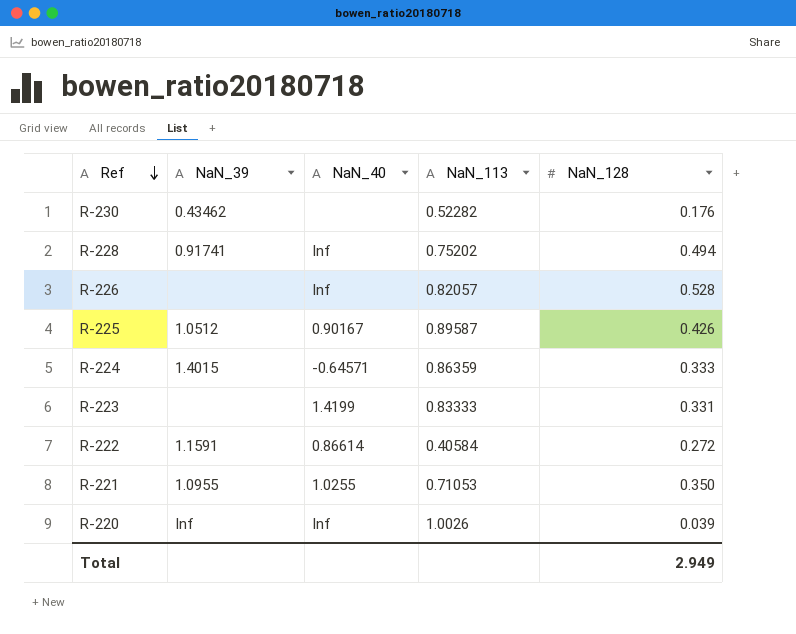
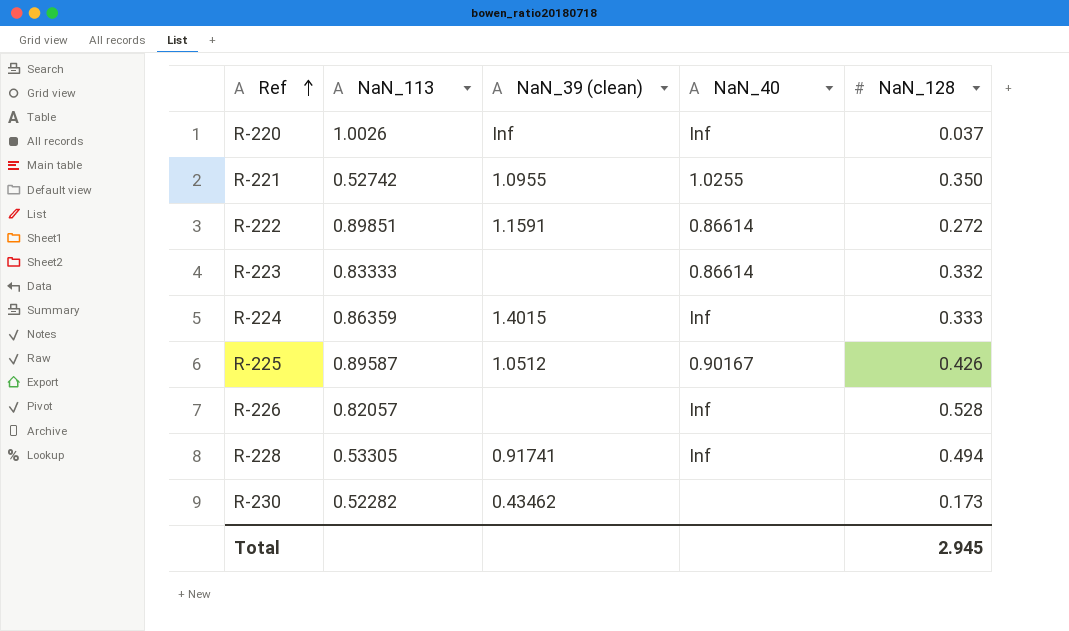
row order: Ref descending -> Ref ascending
column NaN_113 | position: 4 -> 2
column name: NaN_39 -> NaN_39 (clean)
R-220 | NaN_128: 0.039 -> 0.037
R-221 | NaN_113: 0.71053 -> 0.52742
R-222 | NaN_113: 0.40584 -> 0.89851
R-223 | NaN_40: 1.4199 -> 0.86614
R-223 | NaN_128: 0.331 -> 0.332
R-224 | NaN_40: -0.64571 -> Inf
R-228 | NaN_113: 0.75202 -> 0.53305
R-230 | NaN_128: 0.176 -> 0.173
Total | NaN_128: 2.949 -> 2.945

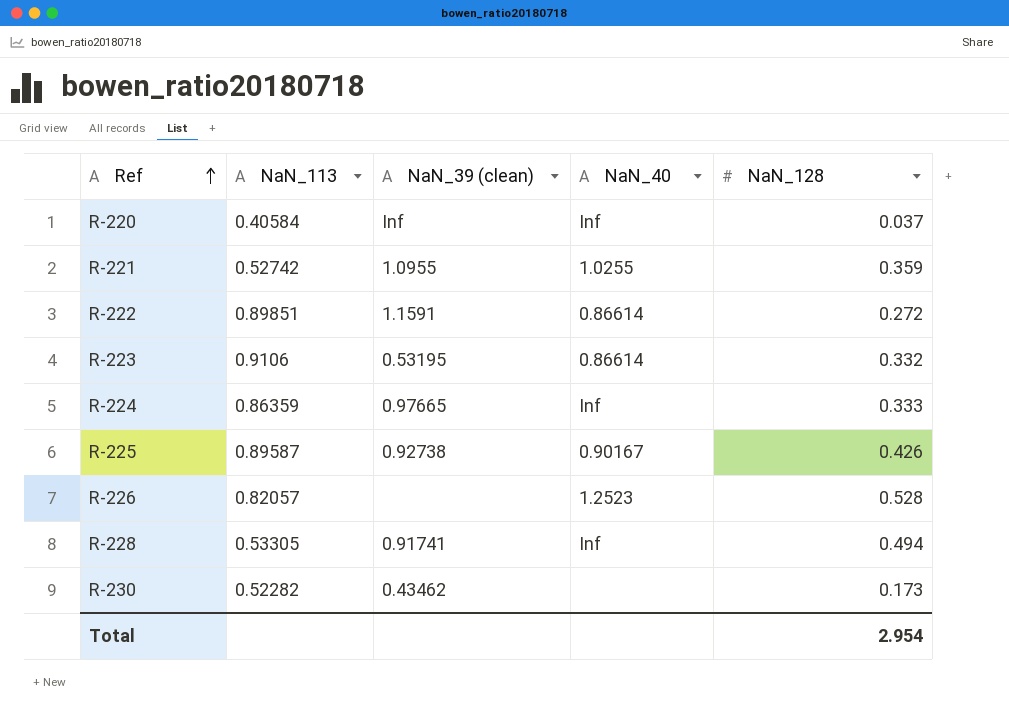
R-220 | NaN_113: 1.0026 -> 0.40584
R-221 | NaN_128: 0.350 -> 0.359
R-223 | NaN_113: 0.83333 -> 0.9106
R-223 | NaN_39 (clean): none -> 0.53195
R-224 | NaN_39 (clean): 1.4015 -> 0.97665
R-225 | NaN_39 (clean): 1.0512 -> 0.92738
R-226 | NaN_40: Inf -> 1.2523
Total | NaN_128: 2.945 -> 2.954

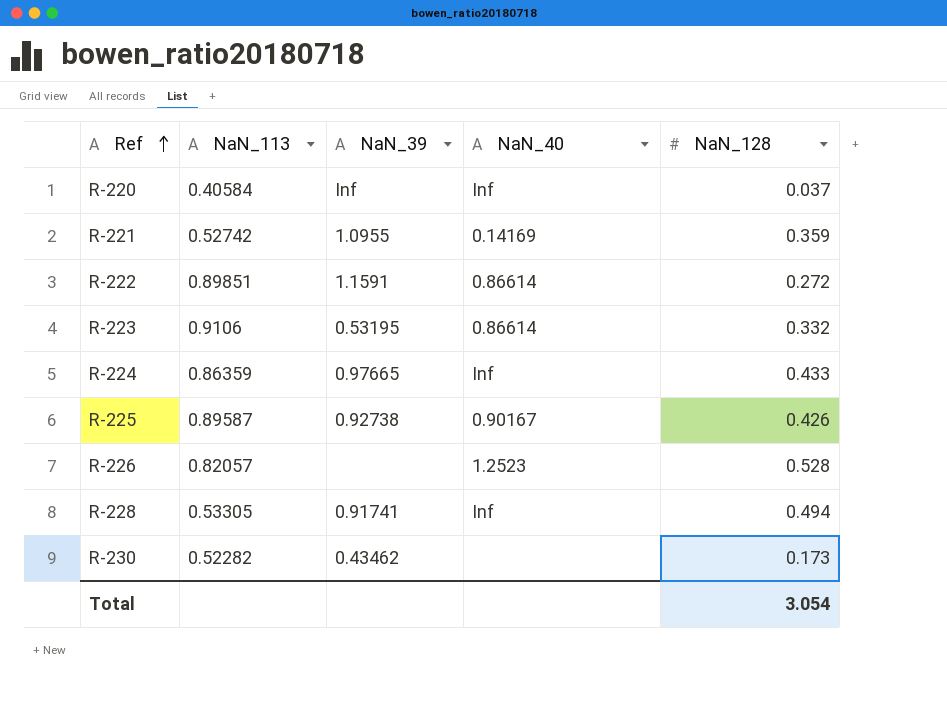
column name: NaN_39 (clean) -> NaN_39
R-221 | NaN_40: 1.0255 -> 0.14169
R-224 | NaN_128: 0.333 -> 0.433
Total | NaN_128: 2.954 -> 3.054

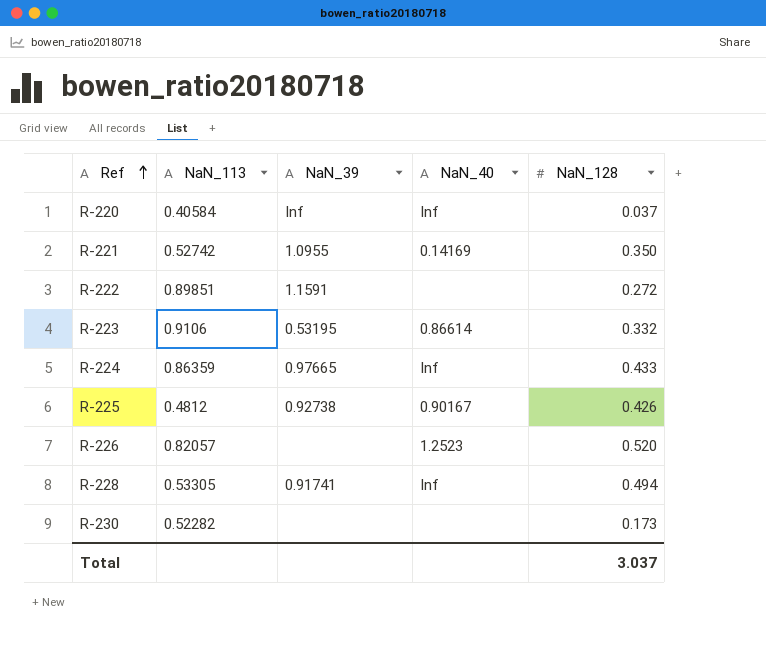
R-221 | NaN_128: 0.359 -> 0.350
R-222 | NaN_40: 0.86614 -> none
R-225 | NaN_113: 0.89587 -> 0.4812
R-226 | NaN_128: 0.528 -> 0.520
R-230 | NaN_39: 0.43462 -> none
Total | NaN_128: 3.054 -> 3.037

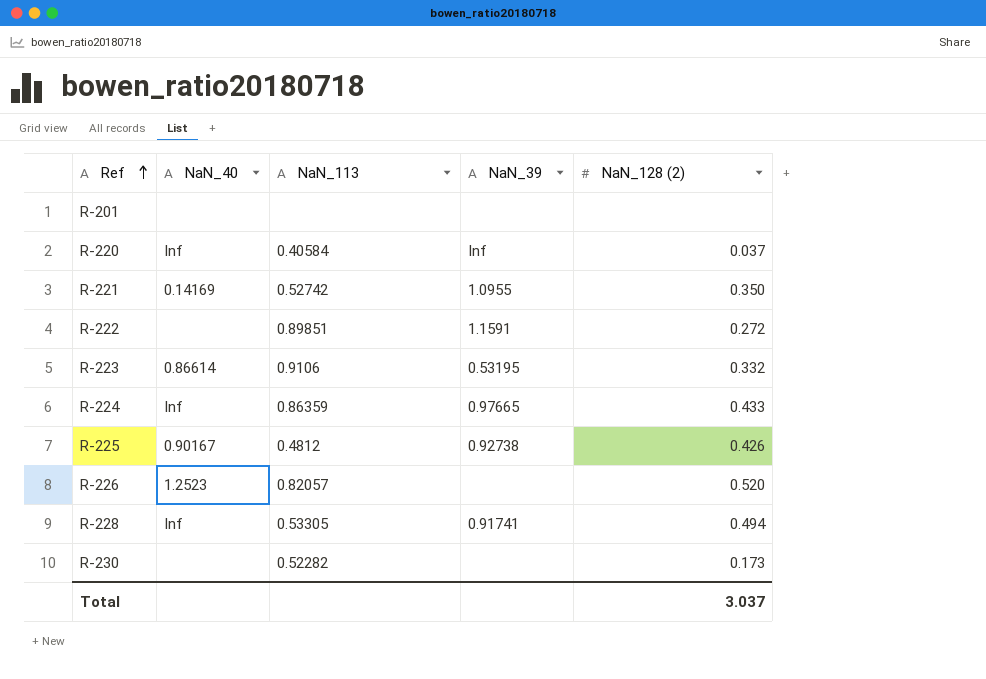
column NaN_40 | position: 4 -> 2
column name: NaN_128 -> NaN_128 (2)
row R-201: none -> none | none | none | none

